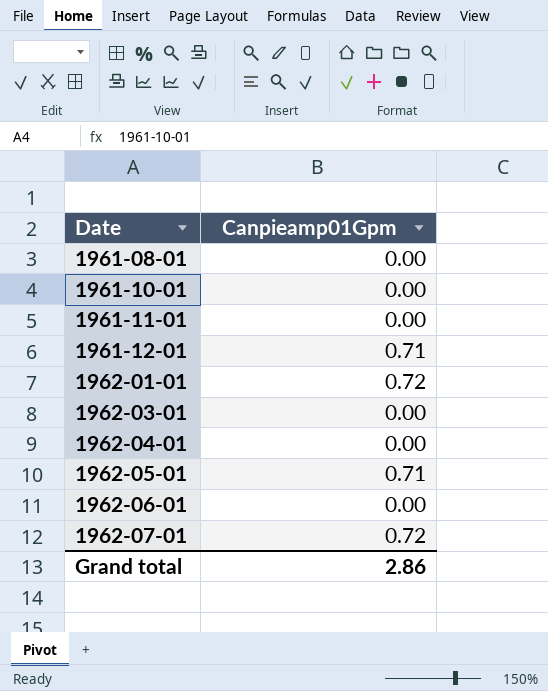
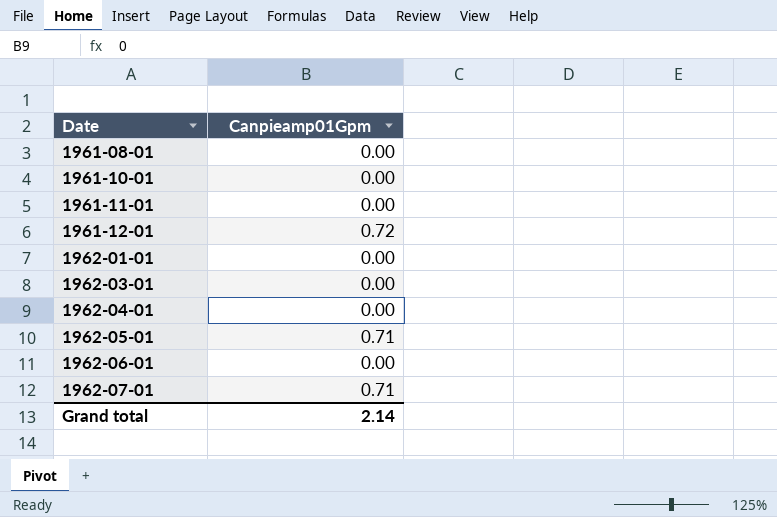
1961-12-01 | Canpieamp01Gpm: 0.71 -> 0.72
1962-01-01 | Canpieamp01Gpm: 0.72 -> 0.00
1962-07-01 | Canpieamp01Gpm: 0.72 -> 0.71
Grand total | Canpieamp01Gpm: 2.86 -> 2.14

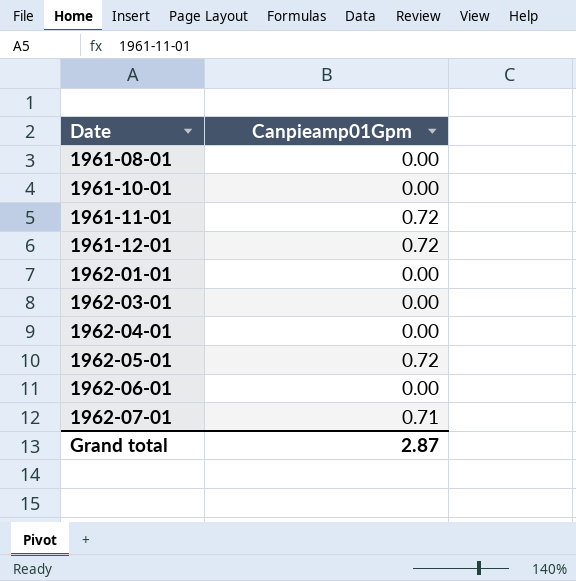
1961-11-01 | Canpieamp01Gpm: 0.00 -> 0.72
1962-05-01 | Canpieamp01Gpm: 0.71 -> 0.72
Grand total | Canpieamp01Gpm: 2.14 -> 2.87

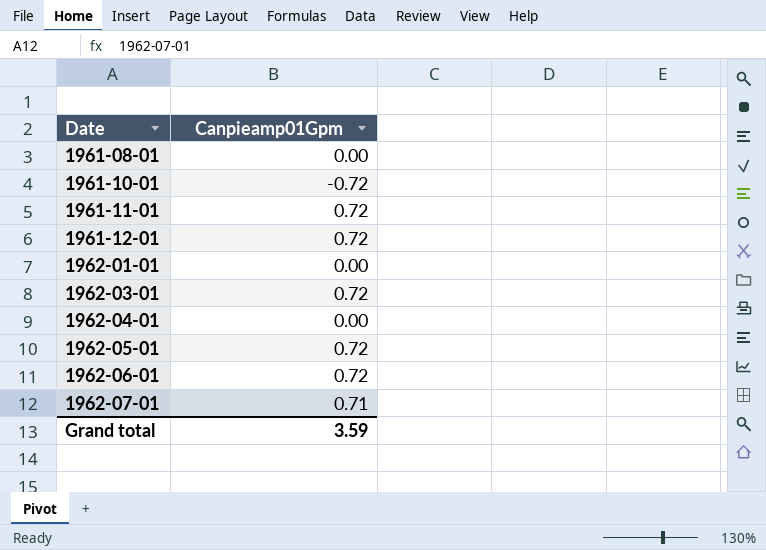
1961-10-01 | Canpieamp01Gpm: 0.00 -> -0.72
1962-03-01 | Canpieamp01Gpm: 0.00 -> 0.72
1962-06-01 | Canpieamp01Gpm: 0.00 -> 0.72
Grand total | Canpieamp01Gpm: 2.87 -> 3.59

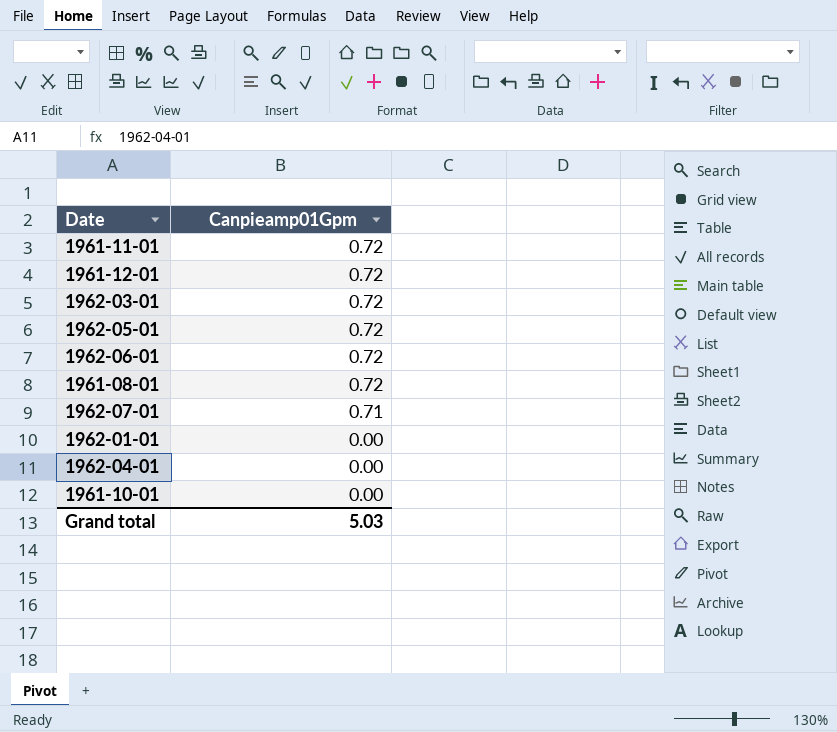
row order: Date ascending -> Canpieamp01Gpm descending
1961-08-01 | Canpieamp01Gpm: 0.00 -> 0.72
1961-10-01 | Canpieamp01Gpm: -0.72 -> 0.00
Grand total | Canpieamp01Gpm: 3.59 -> 5.03

